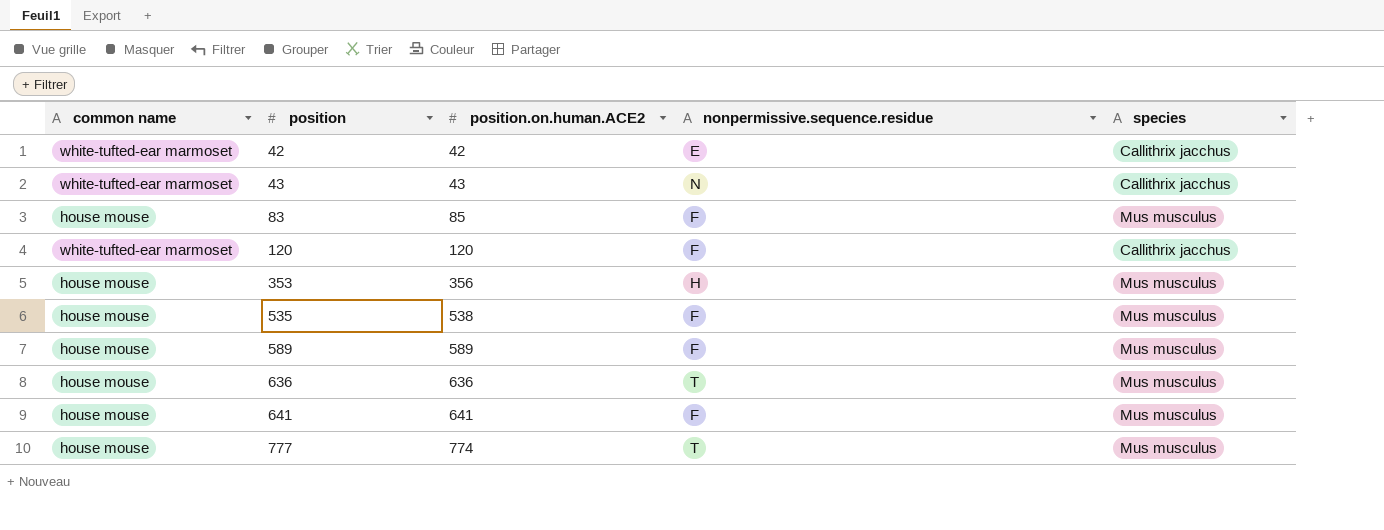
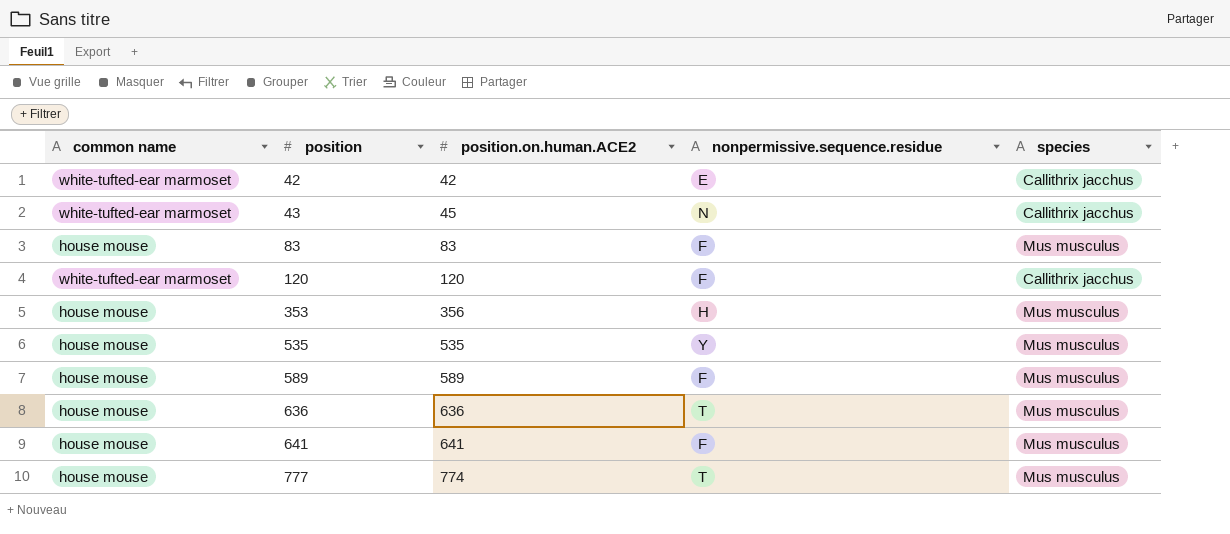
43 | position.on.human.ACE2: 43 -> 45
83 | position.on.human.ACE2: 85 -> 83
535 | position.on.human.ACE2: 538 -> 535
535 | nonpermissive.sequence.residue: F -> Y

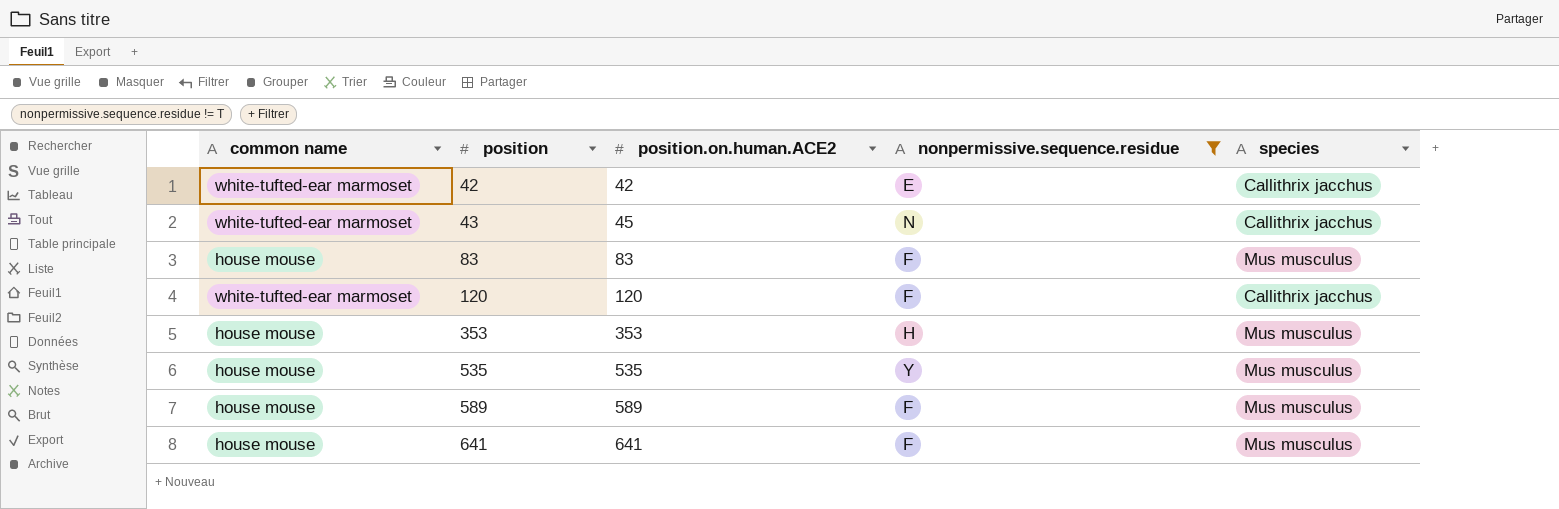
filter: none -> nonpermissive.sequence.residue != T
353 | position.on.human.ACE2: 356 -> 353

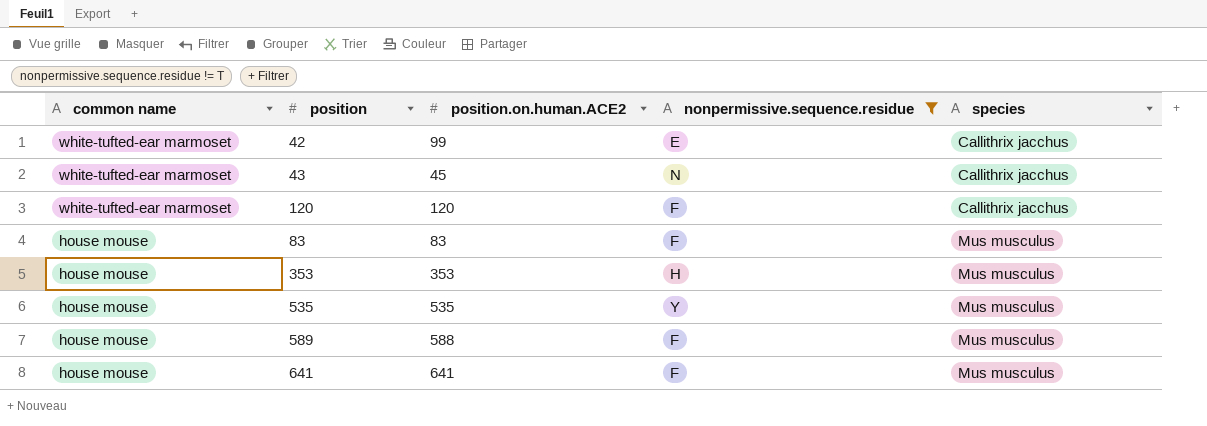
row order: position ascending -> common name descending
42 | position.on.human.ACE2: 42 -> 99
589 | position.on.human.ACE2: 589 -> 588

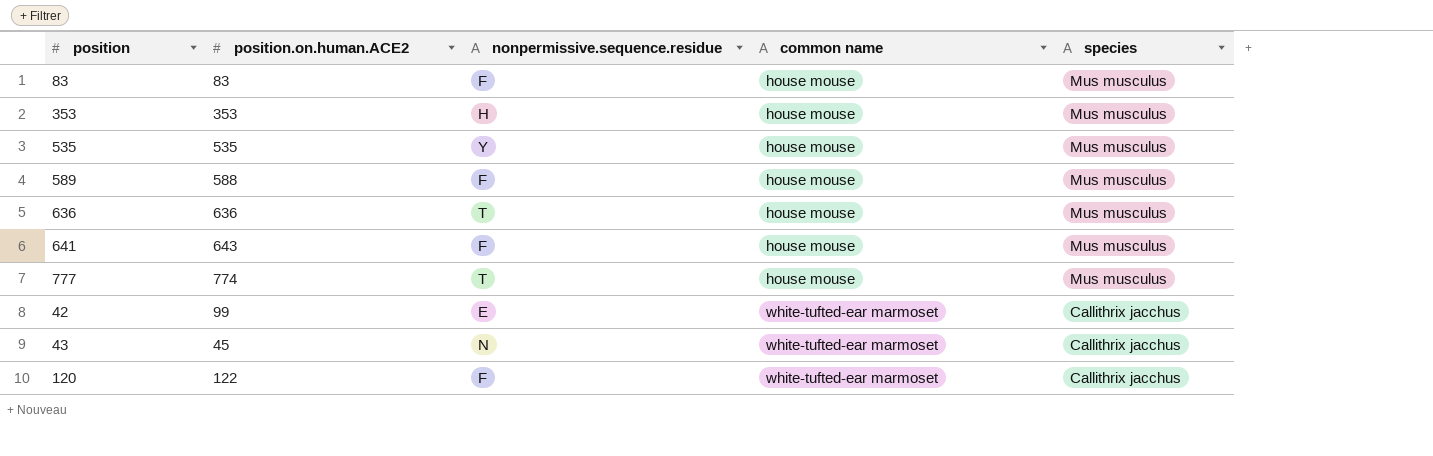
filter: nonpermissive.sequence.residue != T -> none
row order: common name descending -> common name ascending
column common name | position: 1 -> 4
641 | position.on.human.ACE2: 641 -> 643
120 | position.on.human.ACE2: 120 -> 122

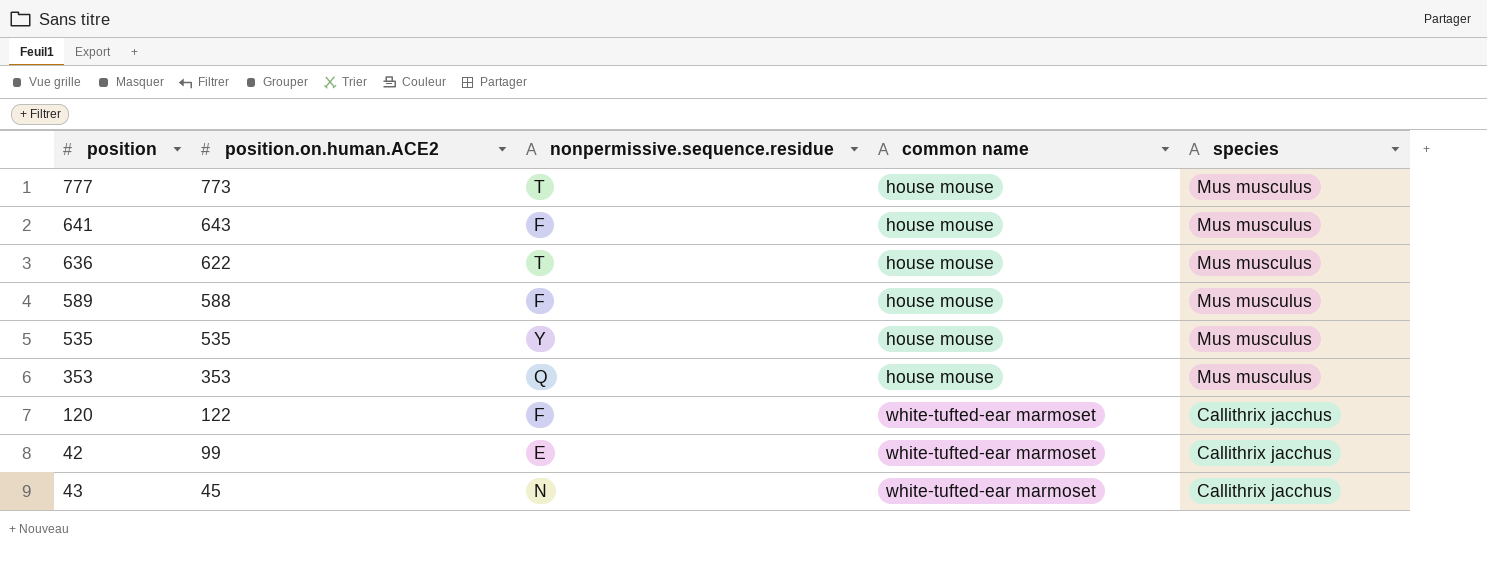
row order: common name ascending -> position.on.human.ACE2 descending
row 83: 83 | F | house mouse | Mus musculus -> none
777 | position.on.human.ACE2: 774 -> 773
636 | position.on.human.ACE2: 636 -> 622
353 | nonpermissive.sequence.residue: H -> Q

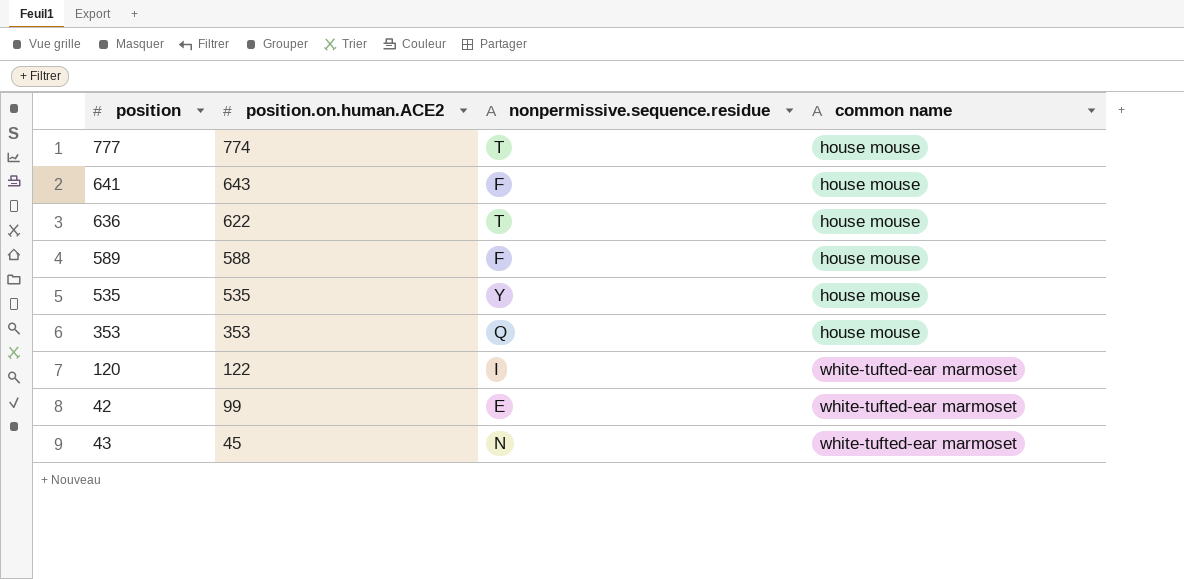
column species | position: 5 -> none
777 | position.on.human.ACE2: 773 -> 774
120 | nonpermissive.sequence.residue: F -> I

